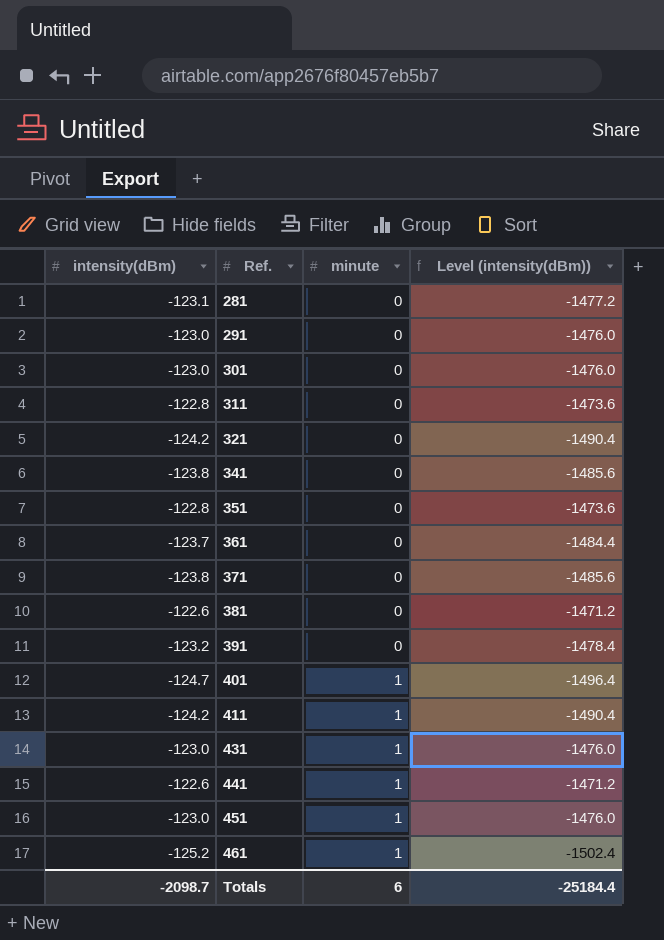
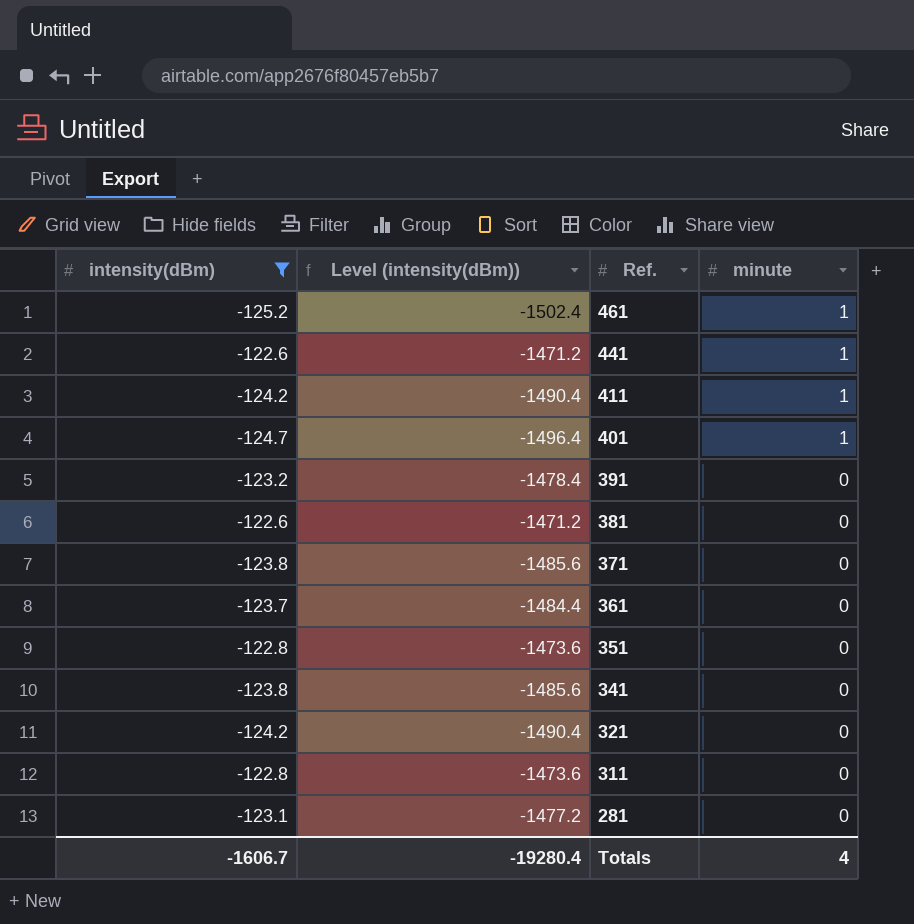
filter: none -> intensity(dBm) != -123.0
row order: Ref. ascending -> Ref. descending
column Level (intensity(dBm)) | position: 4 -> 2
Totals | intensity(dBm): -2098.7 -> -1606.7
Totals | Level (intensity(dBm)): -25184.4 -> -19280.4
Totals | minute: 6 -> 4

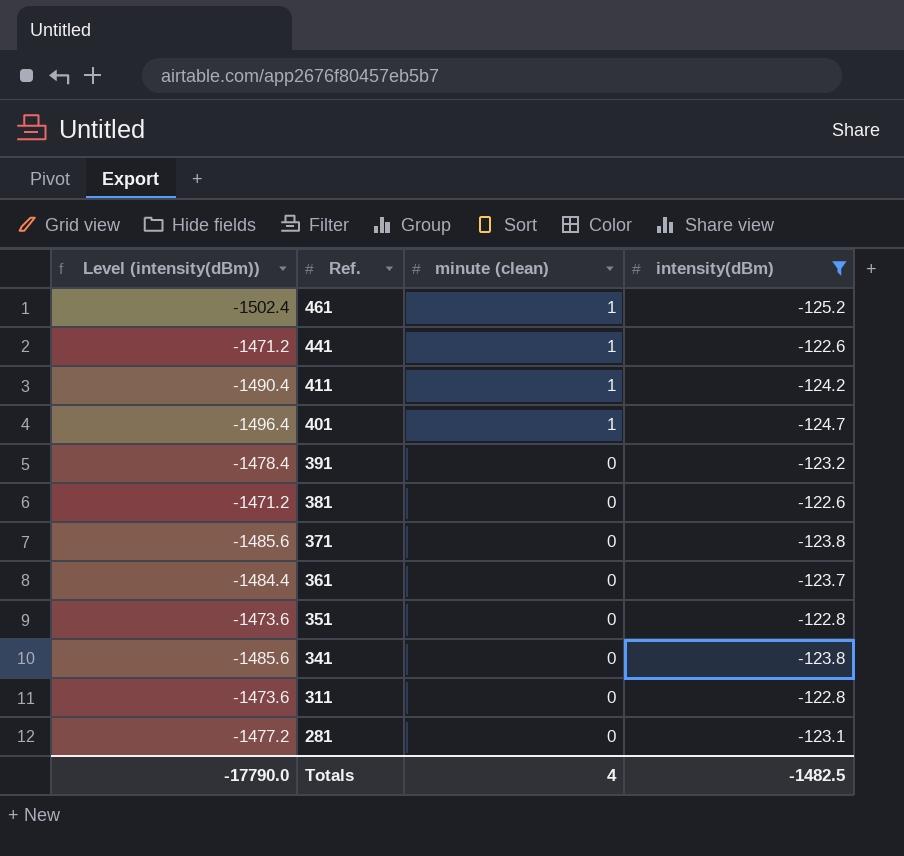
column name: minute -> minute (clean)
column intensity(dBm) | position: 1 -> 4
row 321: -124.2 | -1490.4 | 0 -> none
Totals | Level (intensity(dBm)): -19280.4 -> -17790.0
Totals | intensity(dBm): -1606.7 -> -1482.5

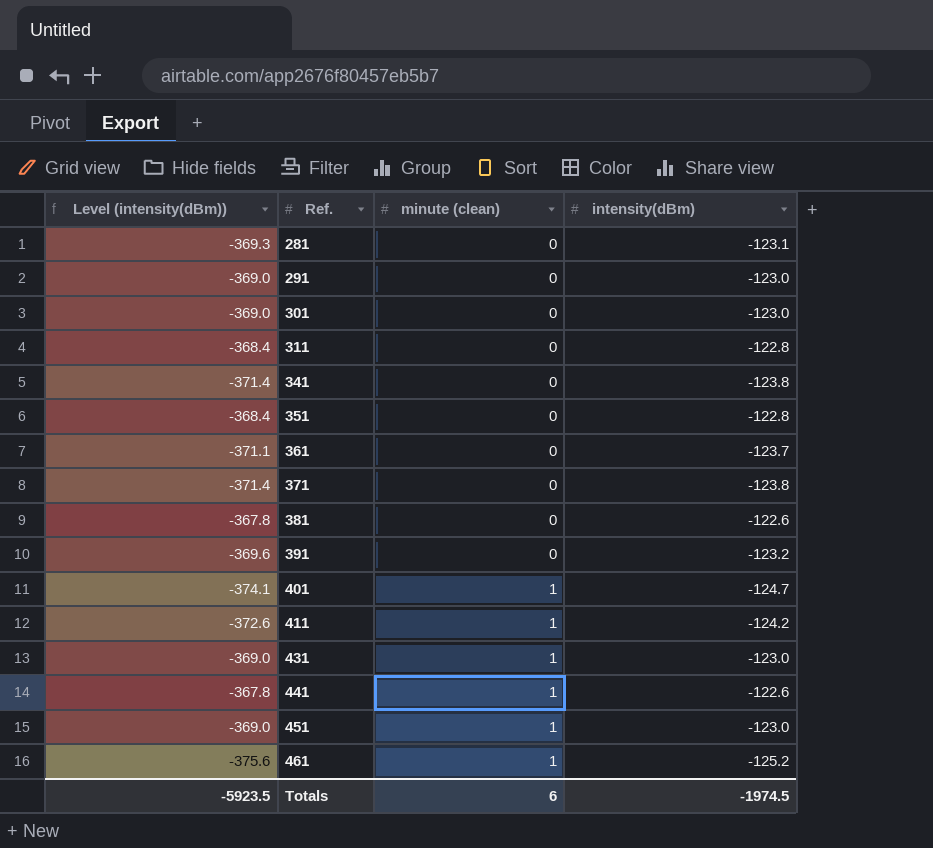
filter: intensity(dBm) != -123.0 -> none
row order: Ref. descending -> Ref. ascending
column Level (intensity(dBm)) | formula: [intensity(dBm)] * 12 -> [intensity(dBm)] * 3
Totals | Level (intensity(dBm)): -17790.0 -> -5923.5
Totals | minute (clean): 4 -> 6
Totals | intensity(dBm): -1482.5 -> -1974.5

